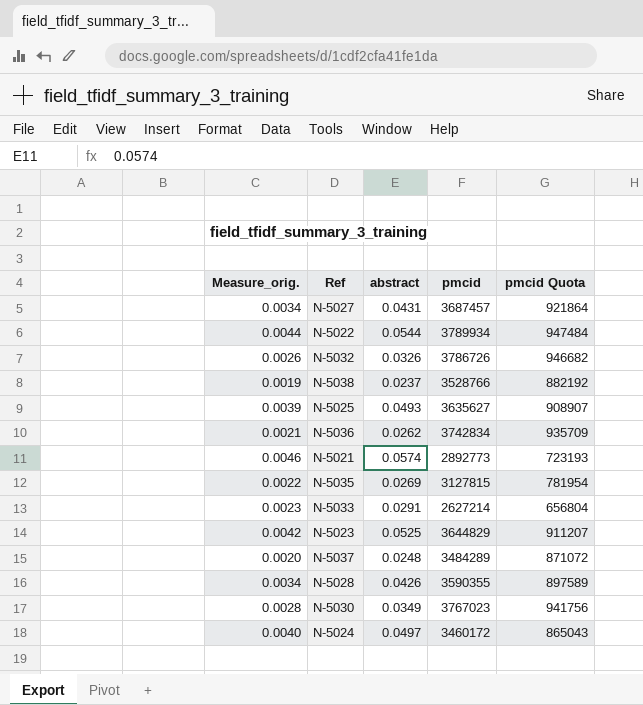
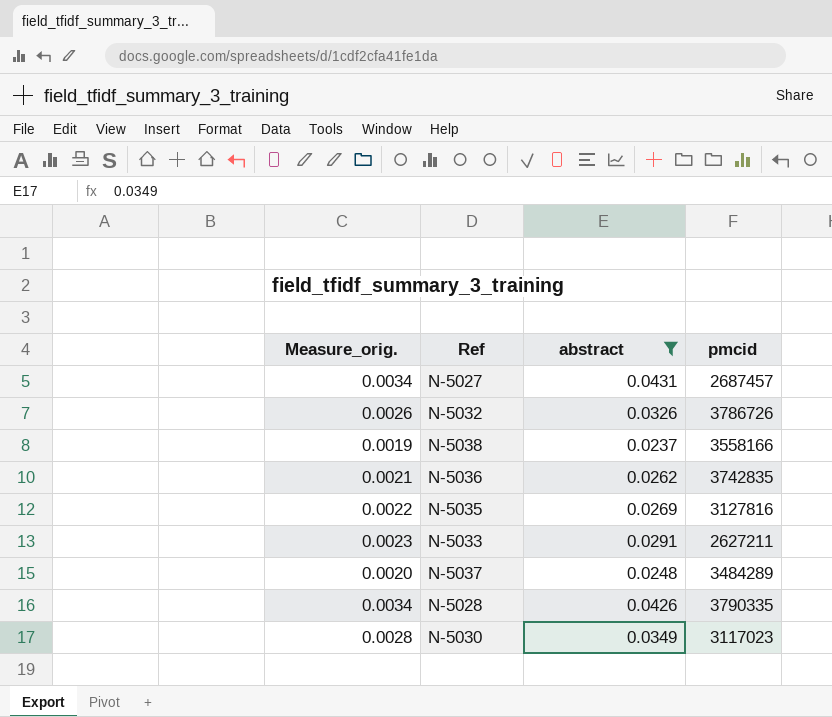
filter: none -> abstract <= 0.0431
column pmcid Quota | formula: [pmcid] * 0.25 -> none
N-5027 | pmcid: 3687457 -> 2687457
N-5038 | pmcid: 3528766 -> 3558166
N-5036 | pmcid: 3742834 -> 3742835
N-5035 | pmcid: 3127815 -> 3127816
N-5033 | pmcid: 2627214 -> 2627211
N-5028 | pmcid: 3590355 -> 3790335
N-5030 | pmcid: 3767023 -> 3117023

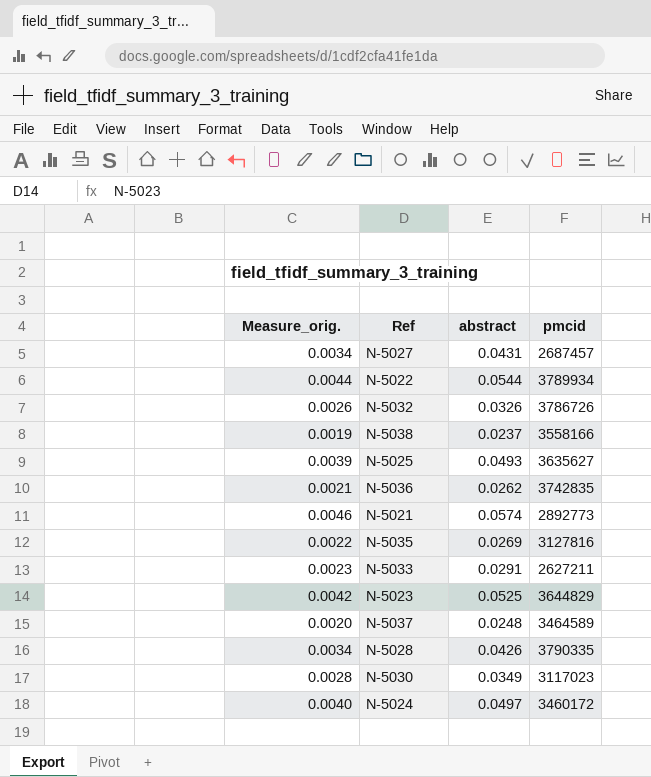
filter: abstract <= 0.0431 -> none
N-5037 | pmcid: 3484289 -> 3464589

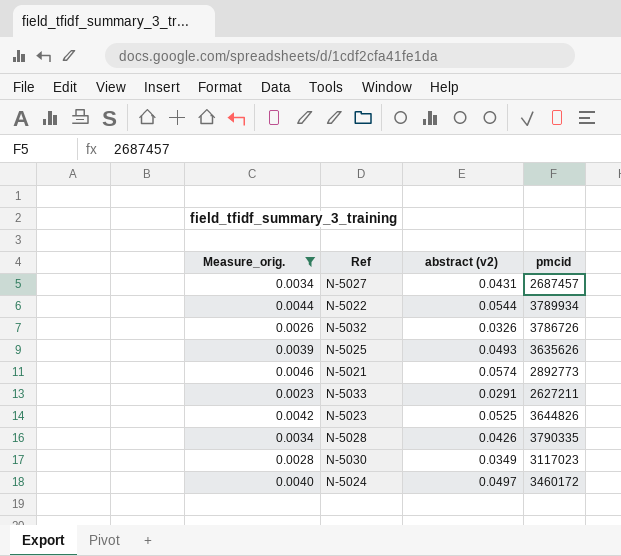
filter: none -> Measure_orig. >= 0.0023
column name: abstract -> abstract (v2)
N-5025 | pmcid: 3635627 -> 3635626
N-5023 | pmcid: 3644829 -> 3644826

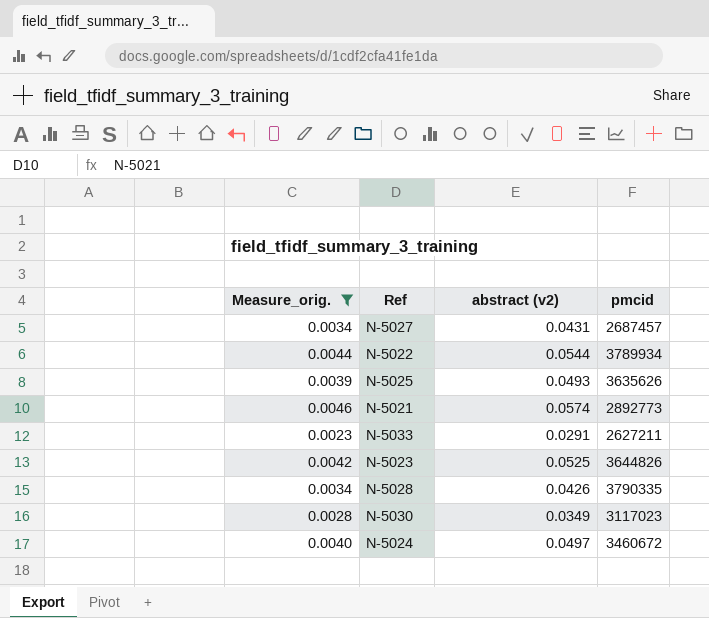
row N-5032: 0.0026 | 0.0326 | 3786726 -> none
N-5024 | pmcid: 3460172 -> 3460672

